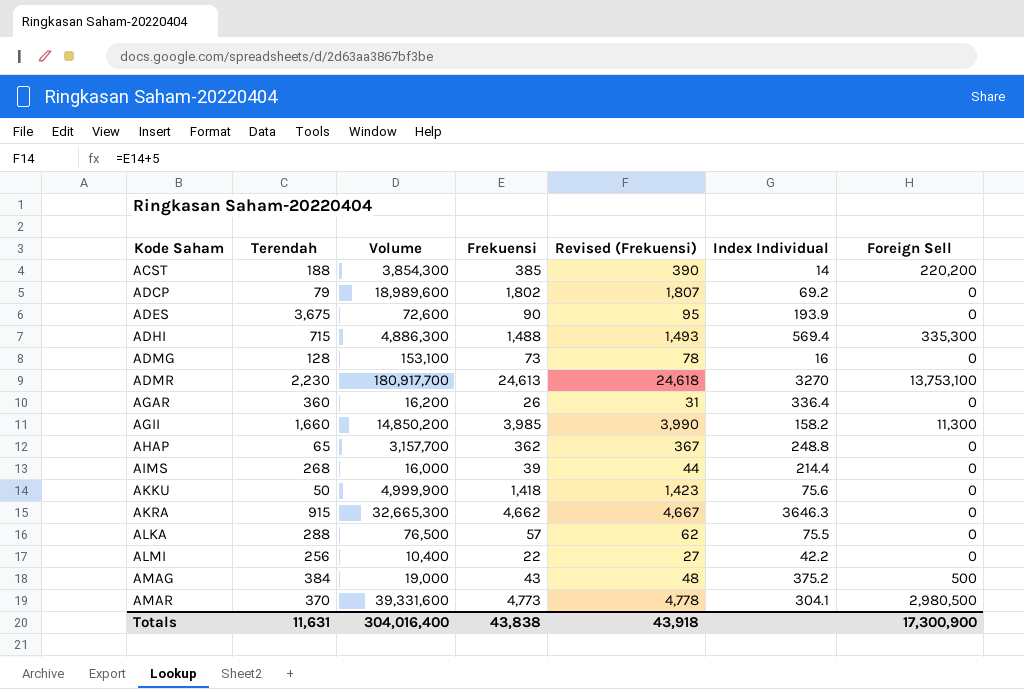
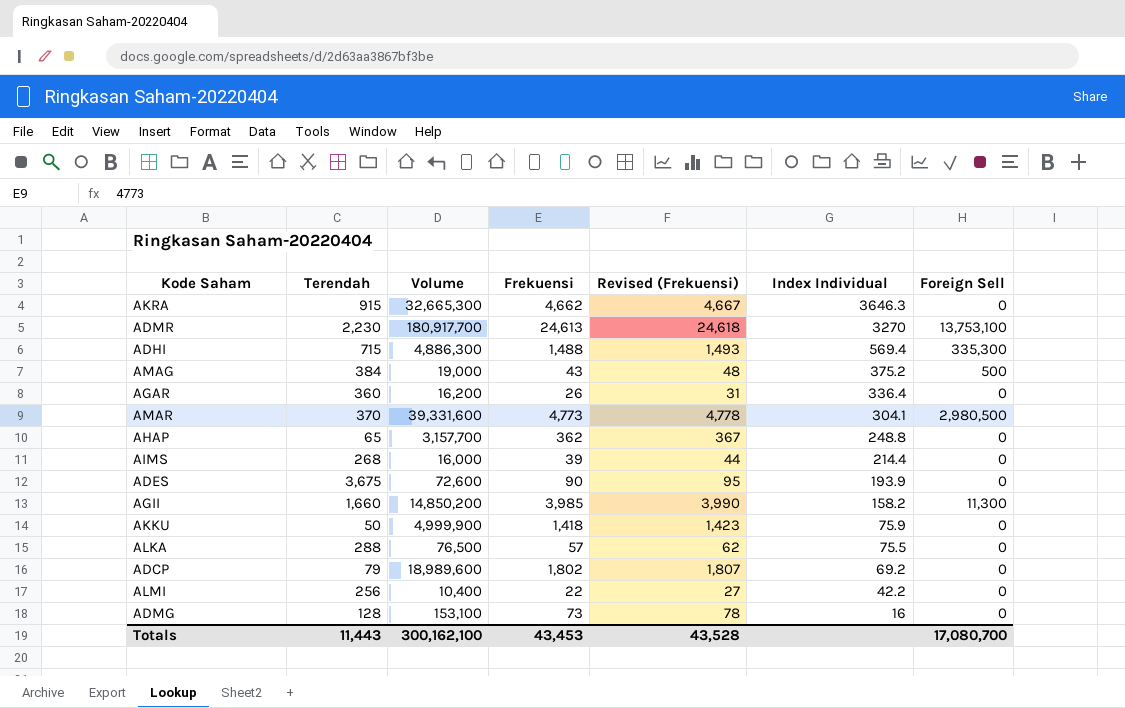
row order: Kode Saham ascending -> Index Individual descending
row ACST: 188 | 3,854,300 | 385 | 390 | 14 | 220,200 -> none
AKKU | Index Individual: 75.6 -> 75.9
Totals | Terendah: 11,631 -> 11,443
Totals | Volume: 304,016,400 -> 300,162,100
Totals | Frekuensi: 43,838 -> 43,453
Totals | Revised (Frekuensi): 43,918 -> 43,528
Totals | Foreign Sell: 17,300,900 -> 17,080,700

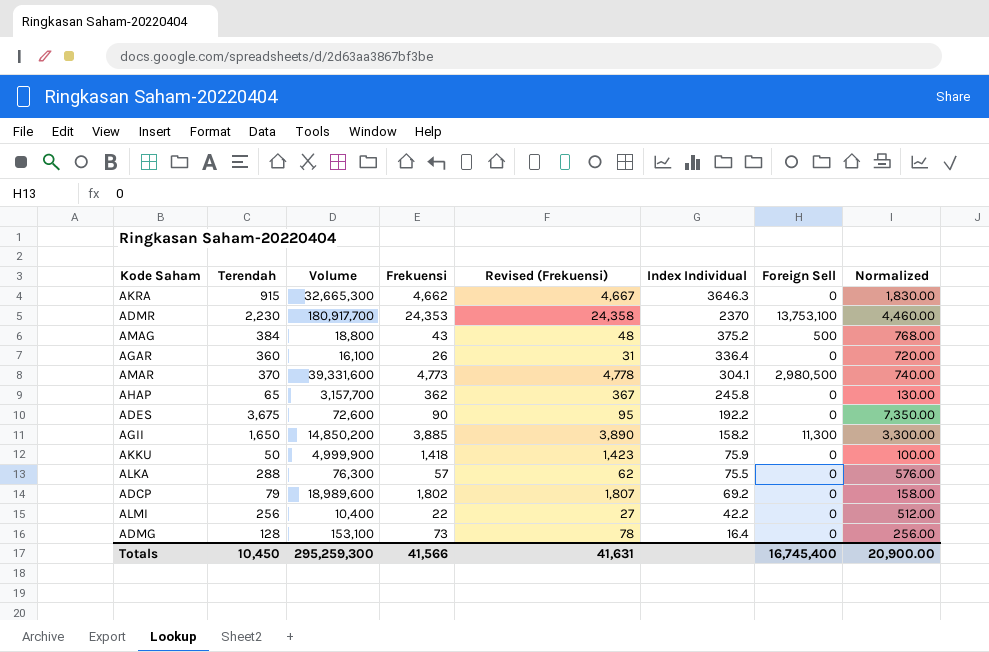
column Normalized | formula: none -> [Terendah] * 2
row ADHI: 715 | 4,886,300 | 1,488 | 1,493 | 569.4 | 335,300 -> none
row AIMS: 268 | 16,000 | 39 | 44 | 214.4 | 0 -> none
ADMR | Frekuensi: 24,613 -> 24,353
ADMR | Revised (Frekuensi): 24,618 -> 24,358
ADMR | Index Individual: 3270 -> 2370
AMAG | Volume: 19,000 -> 18,800
AGAR | Volume: 16,200 -> 16,100
AHAP | Index Individual: 248.8 -> 245.8
ADES | Index Individual: 193.9 -> 192.2
AGII | Terendah: 1,660 -> 1,650
AGII | Frekuensi: 3,985 -> 3,885
AGII | Revised (Frekuensi): 3,990 -> 3,890
ALKA | Volume: 76,500 -> 76,300
ADMG | Index Individual: 16 -> 16.4
Totals | Terendah: 11,443 -> 10,450
Totals | Volume: 300,162,100 -> 295,259,300
Totals | Frekuensi: 43,453 -> 41,566
Totals | Revised (Frekuensi): 43,528 -> 41,631
Totals | Foreign Sell: 17,080,700 -> 16,745,400

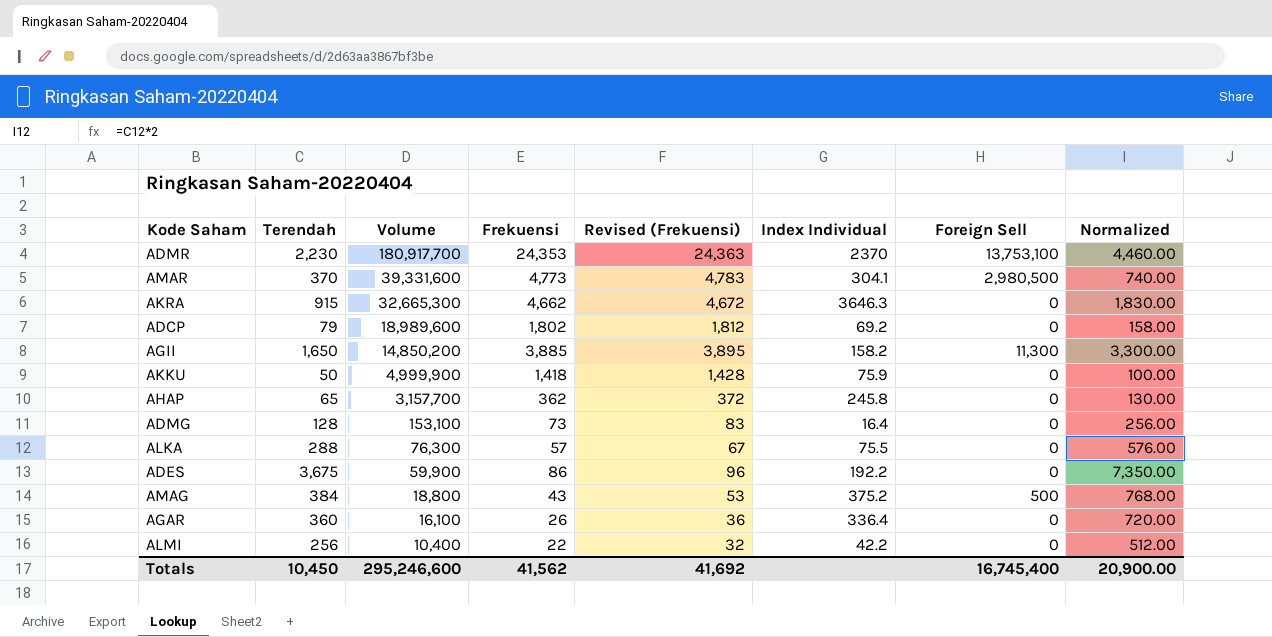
row order: Index Individual descending -> Volume descending
column Revised (Frekuensi) | formula: [Frekuensi] + 5 -> [Frekuensi] + 10
ADES | Volume: 72,600 -> 59,900
ADES | Frekuensi: 90 -> 86
Totals | Volume: 295,259,300 -> 295,246,600
Totals | Frekuensi: 41,566 -> 41,562
Totals | Revised (Frekuensi): 41,631 -> 41,692

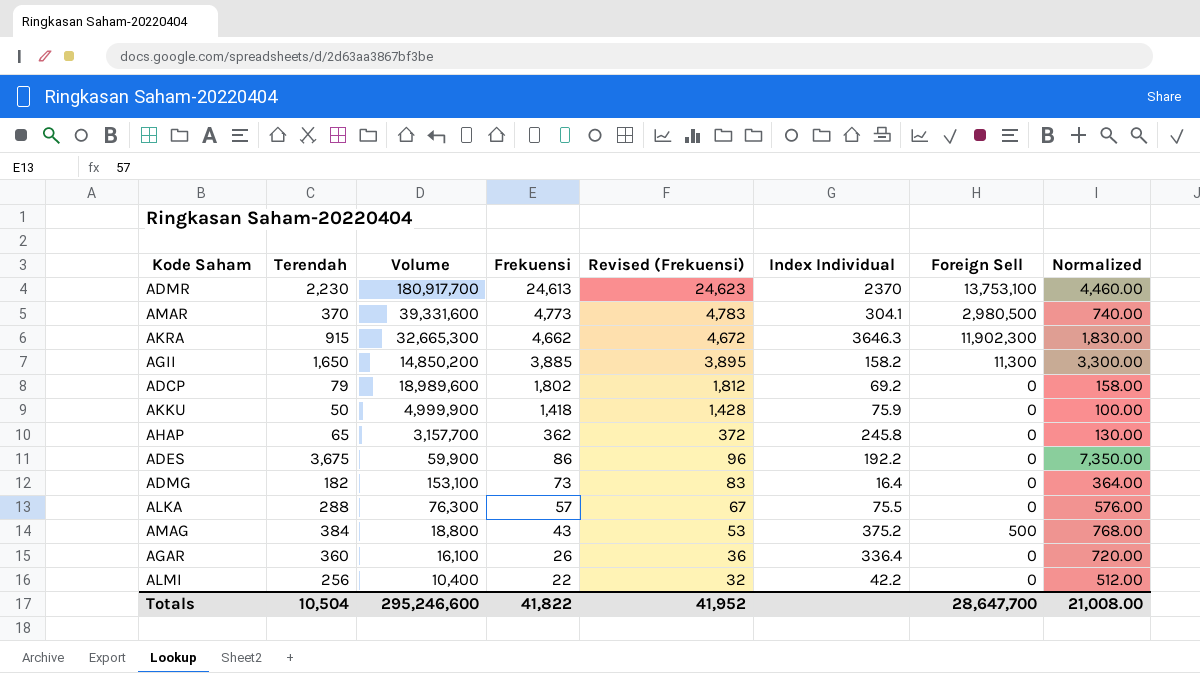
row order: Volume descending -> Frekuensi descending
ADMR | Frekuensi: 24,353 -> 24,613
ADMR | Revised (Frekuensi): 24,363 -> 24,623
AKRA | Foreign Sell: 0 -> 11,902,300
ADMG | Terendah: 128 -> 182
ADMG | Normalized: 256.00 -> 364.00
Totals | Terendah: 10,450 -> 10,504
Totals | Frekuensi: 41,562 -> 41,822
Totals | Revised (Frekuensi): 41,692 -> 41,952
Totals | Foreign Sell: 16,745,400 -> 28,647,700
Totals | Normalized: 20,900.00 -> 21,008.00

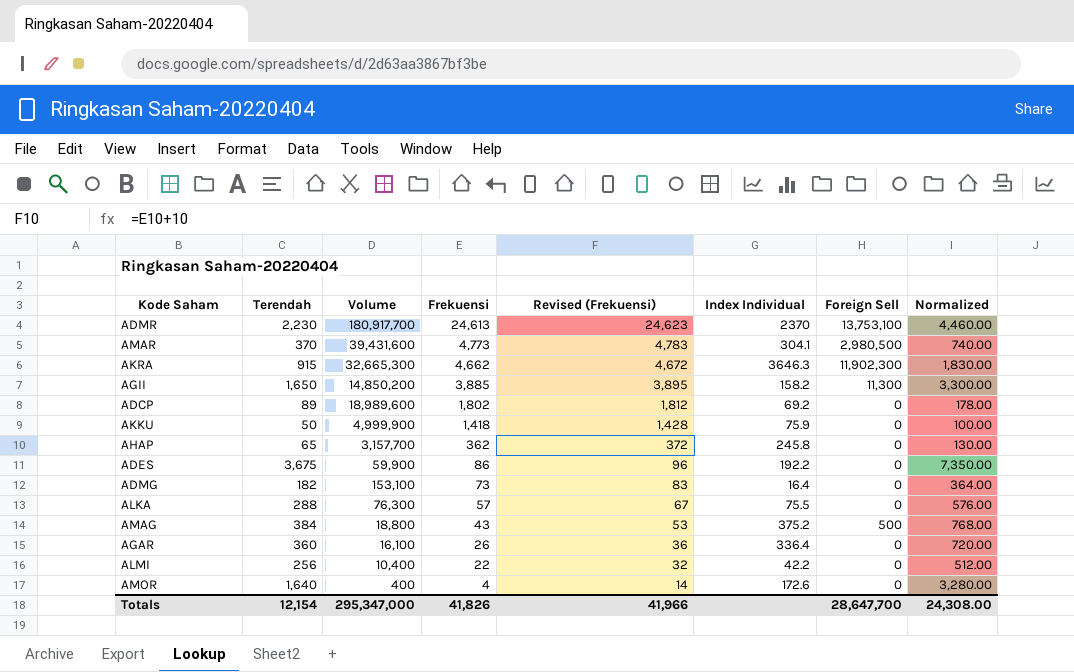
AMAR | Volume: 39,331,600 -> 39,431,600
ADCP | Terendah: 79 -> 89
ADCP | Normalized: 158.00 -> 178.00
row AMOR: none -> 1,640 | 400 | 4 | 14 | 172.6 | 0 | 3,280.00
Totals | Terendah: 10,504 -> 12,154
Totals | Volume: 295,246,600 -> 295,347,000
Totals | Frekuensi: 41,822 -> 41,826
Totals | Revised (Frekuensi): 41,952 -> 41,966
Totals | Normalized: 21,008.00 -> 24,308.00

